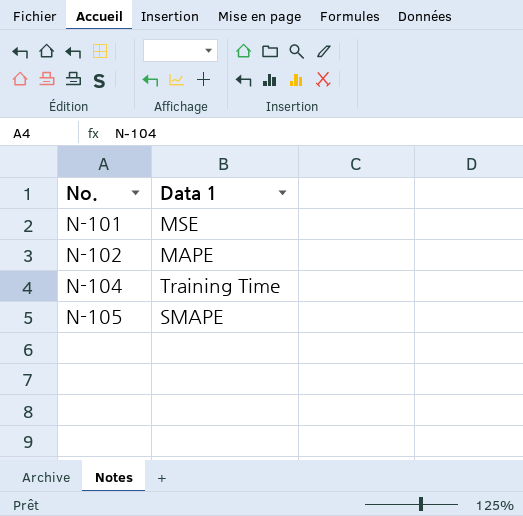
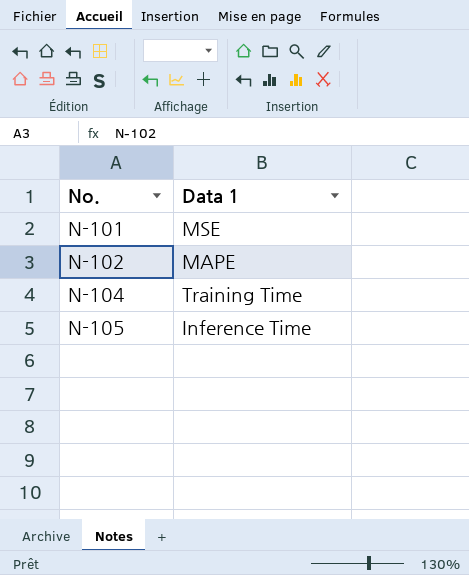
N-105 | Data 1: SMAPE -> Inference Time

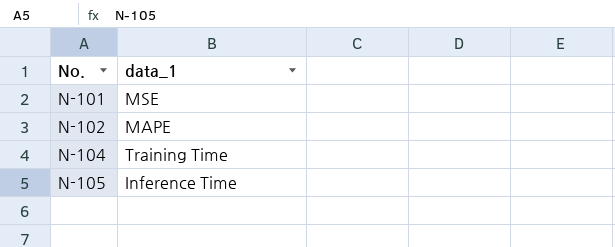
column name: Data 1 -> data_1

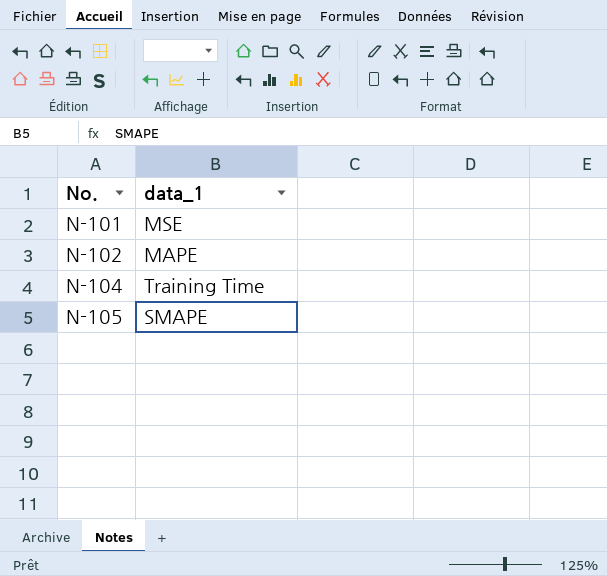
N-105 | data_1: Inference Time -> SMAPE

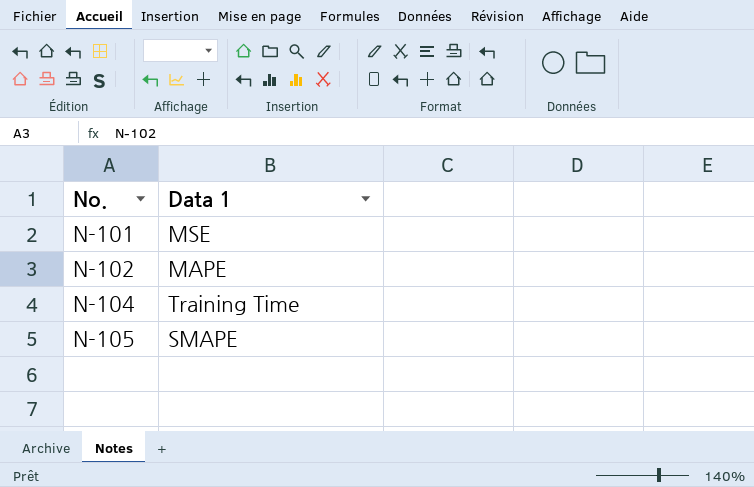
column name: data_1 -> Data 1

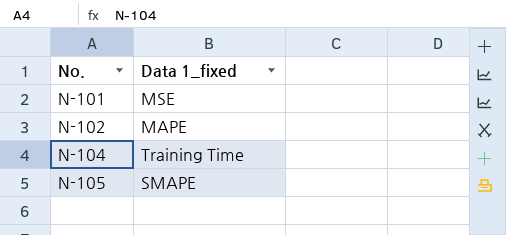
column name: Data 1 -> Data 1_fixed

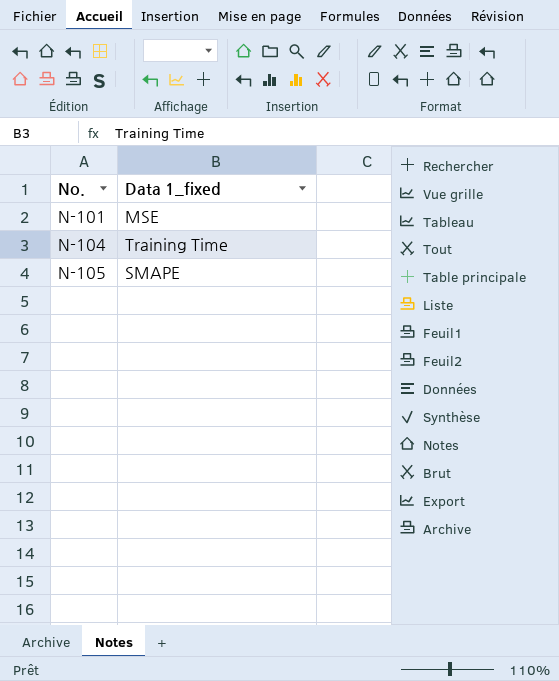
row N-102: MAPE -> none

